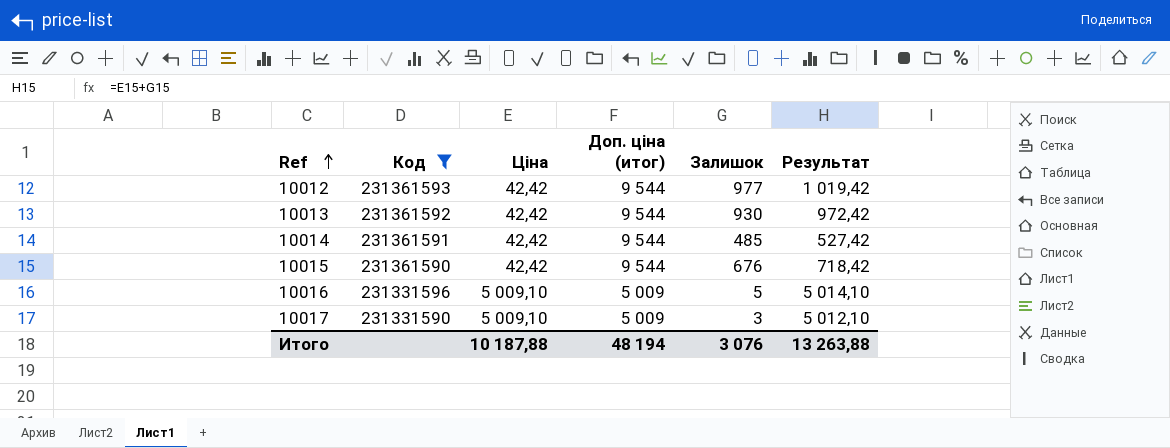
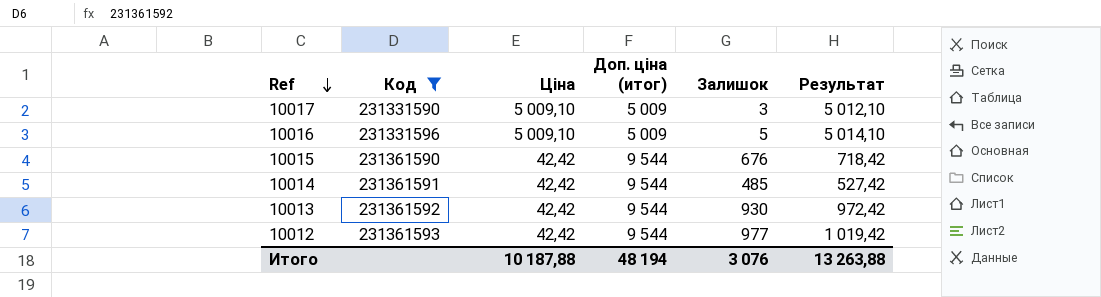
row order: Ref ascending -> Ref descending

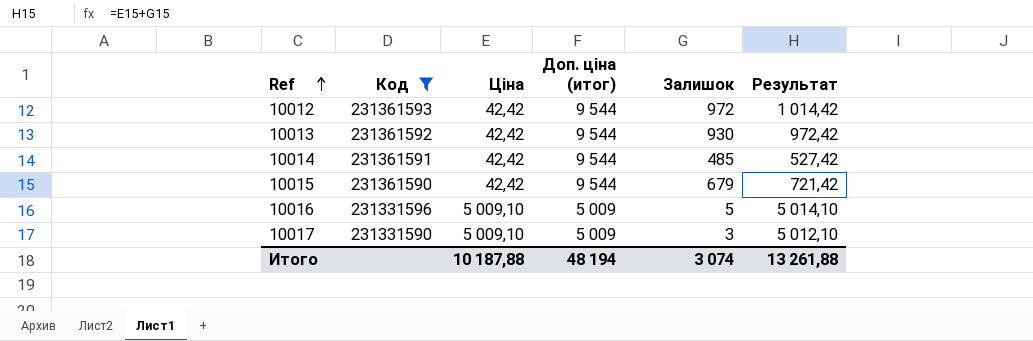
row order: Ref descending -> Ref ascending
10012 | Залишок: 977 -> 972
10012 | Результат: 1 019,42 -> 1 014,42
10015 | Залишок: 676 -> 679
10015 | Результат: 718,42 -> 721,42
Итого | Залишок: 3 076 -> 3 074
Итого | Результат: 13 263,88 -> 13 261,88

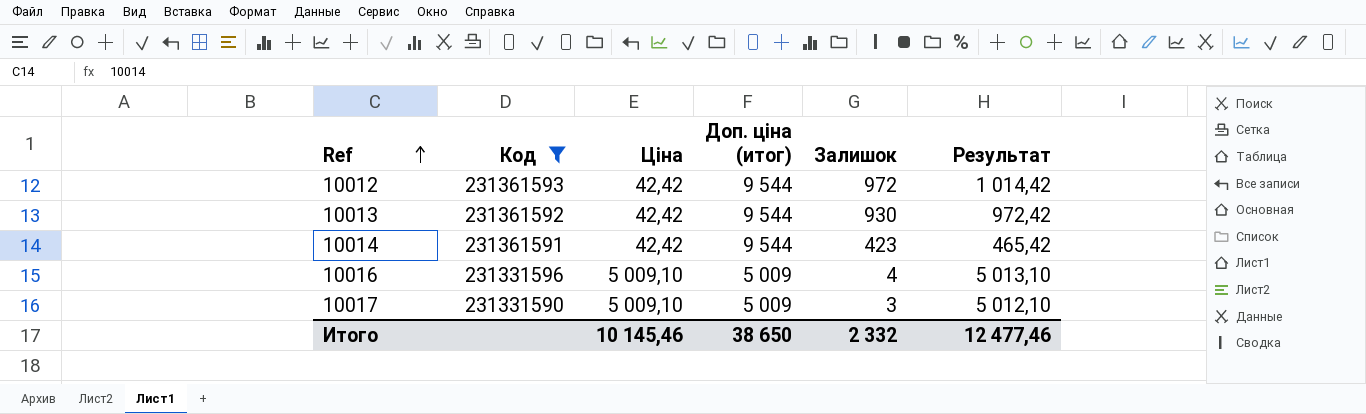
row 10015: 231361590 | 42,42 | 9 544 | 679 | 721,42 -> none
10014 | Залишок: 485 -> 423
10014 | Результат: 527,42 -> 465,42
10016 | Залишок: 5 -> 4
10016 | Результат: 5 014,10 -> 5 013,10
Итого | Ціна: 10 187,88 -> 10 145,46
Итого | Доп. ціна (итог): 48 194 -> 38 650
Итого | Залишок: 3 074 -> 2 332
Итого | Результат: 13 261,88 -> 12 477,46

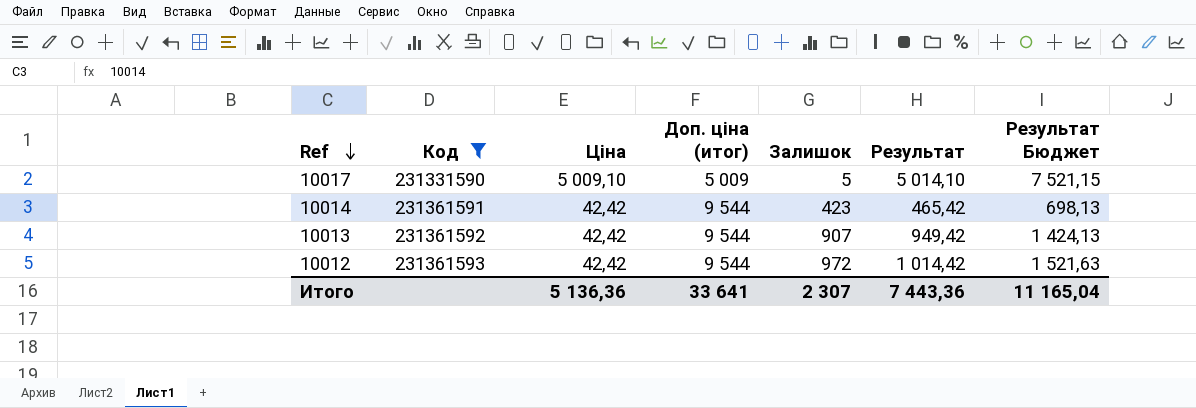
row order: Ref ascending -> Ref descending
column Результат Бюджет | formula: none -> [Результат] * 1,5
row 10016: 231331596 | 5 009,10 | 5 009 | 4 | 5 013,10 -> none
10017 | Залишок: 3 -> 5
10017 | Результат: 5 012,10 -> 5 014,10
10013 | Залишок: 930 -> 907
10013 | Результат: 972,42 -> 949,42
Итого | Ціна: 10 145,46 -> 5 136,36
Итого | Доп. ціна (итог): 38 650 -> 33 641
Итого | Залишок: 2 332 -> 2 307
Итого | Результат: 12 477,46 -> 7 443,36

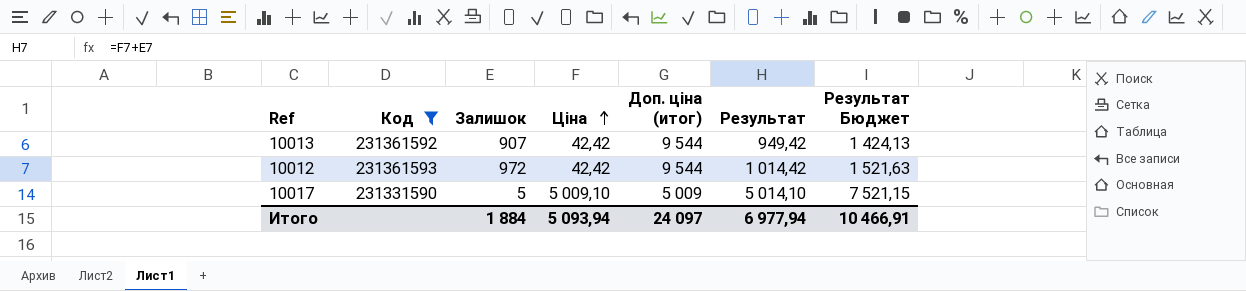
row order: Ref descending -> Ціна ascending
column Залишок | position: 5 -> 3
row 10014: 231361591 | 42,42 | 9 544 | 423 | 465,42 | 698,13 -> none
Итого | Залишок: 2 307 -> 1 884
Итого | Ціна: 5 136,36 -> 5 093,94
Итого | Доп. ціна (итог): 33 641 -> 24 097
Итого | Результат: 7 443,36 -> 6 977,94
Итого | Результат Бюджет: 11 165,04 -> 10 466,91

